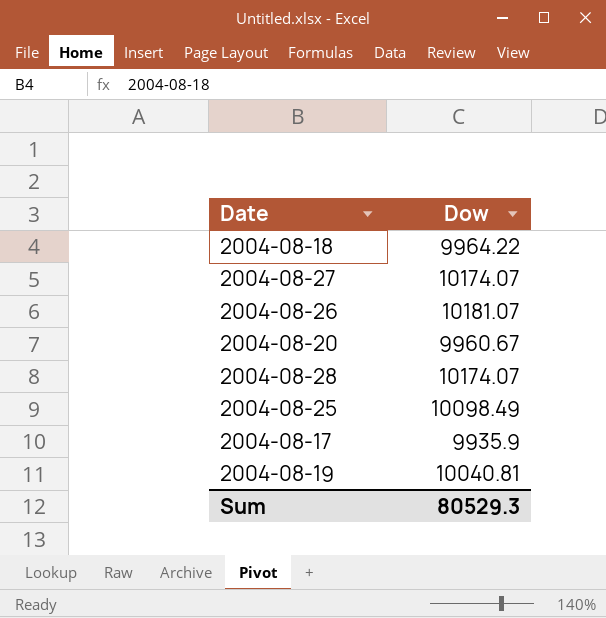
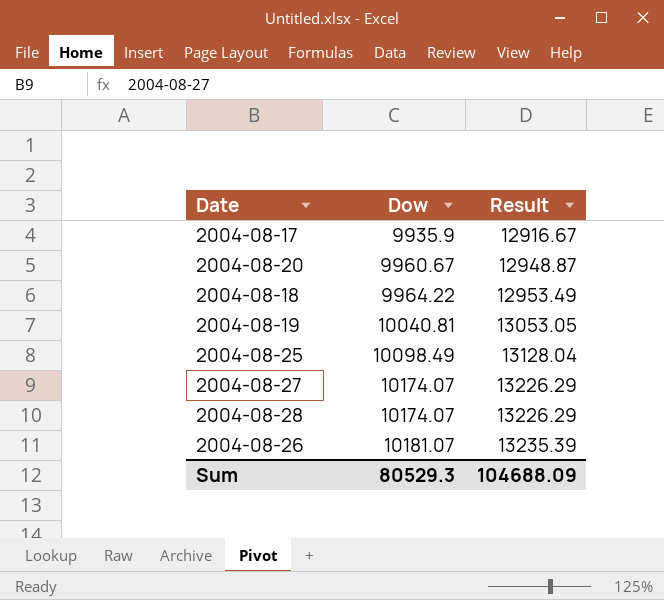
row order: none -> Dow ascending
column Result | formula: none -> [Dow] * 1.3

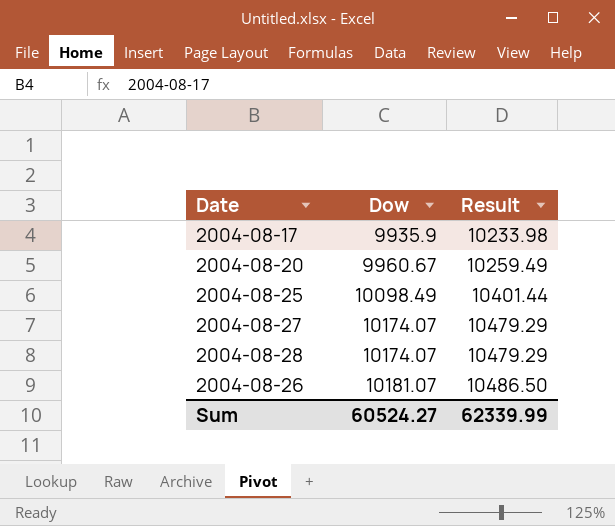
column Result | formula: [Dow] * 1.3 -> [Dow] * 1.03
row 2004-08-18: 9964.22 | 12953.49 -> none
row 2004-08-19: 10040.81 | 13053.05 -> none
Sum | Dow: 80529.3 -> 60524.27
Sum | Result: 104688.09 -> 62339.99

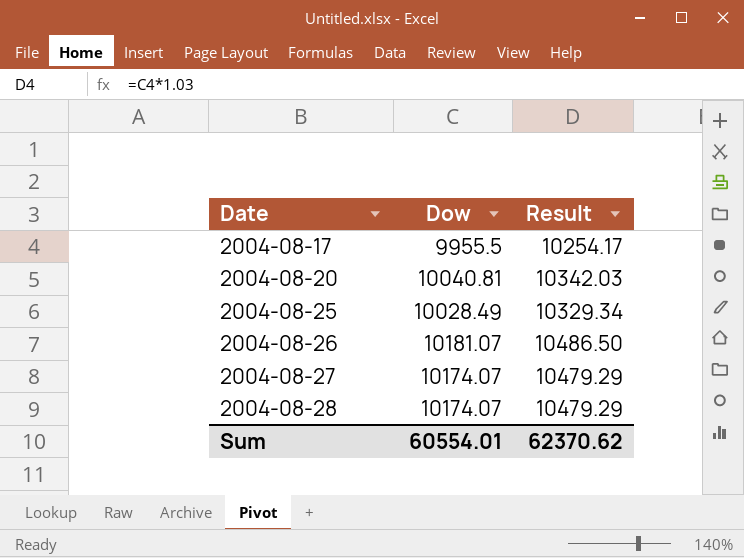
row order: Dow ascending -> Date ascending
2004-08-17 | Dow: 9935.9 -> 9955.5
2004-08-17 | Result: 10233.98 -> 10254.17
2004-08-20 | Dow: 9960.67 -> 10040.81
2004-08-20 | Result: 10259.49 -> 10342.03
2004-08-25 | Dow: 10098.49 -> 10028.49
2004-08-25 | Result: 10401.44 -> 10329.34
Sum | Dow: 60524.27 -> 60554.01
Sum | Result: 62339.99 -> 62370.62

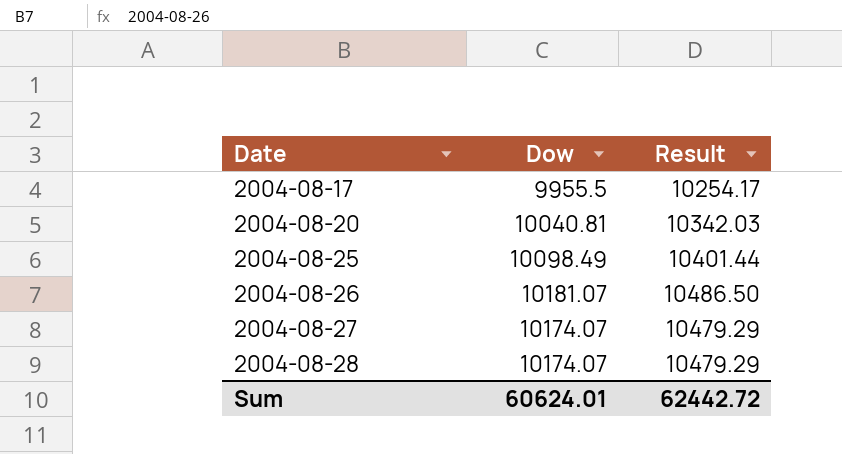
2004-08-25 | Dow: 10028.49 -> 10098.49
2004-08-25 | Result: 10329.34 -> 10401.44
Sum | Dow: 60554.01 -> 60624.01
Sum | Result: 62370.62 -> 62442.72

